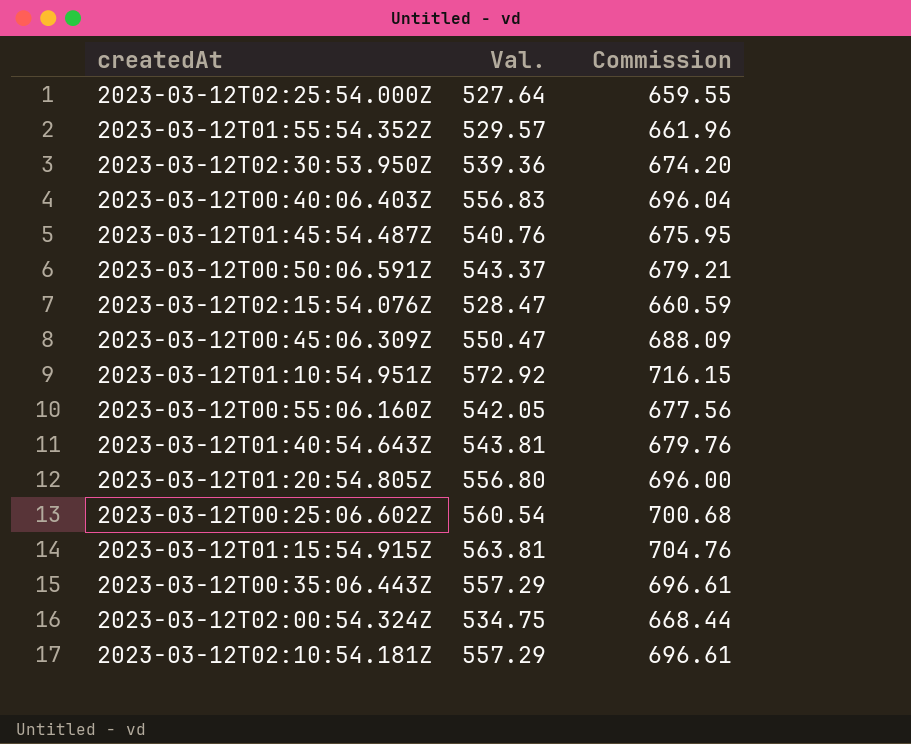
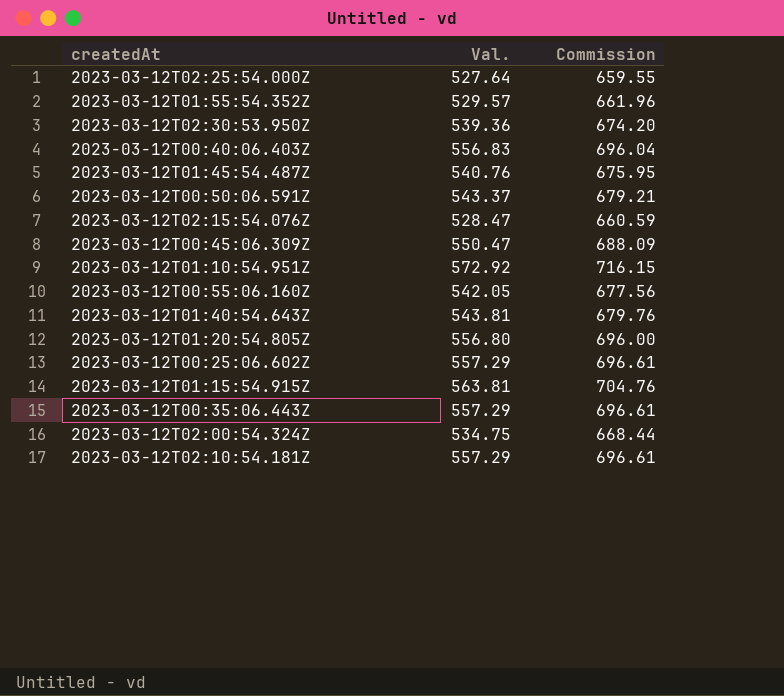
2023-03-12T00:25:06.602Z | Val.: 560.54 -> 557.29
2023-03-12T00:25:06.602Z | Commission: 700.68 -> 696.61

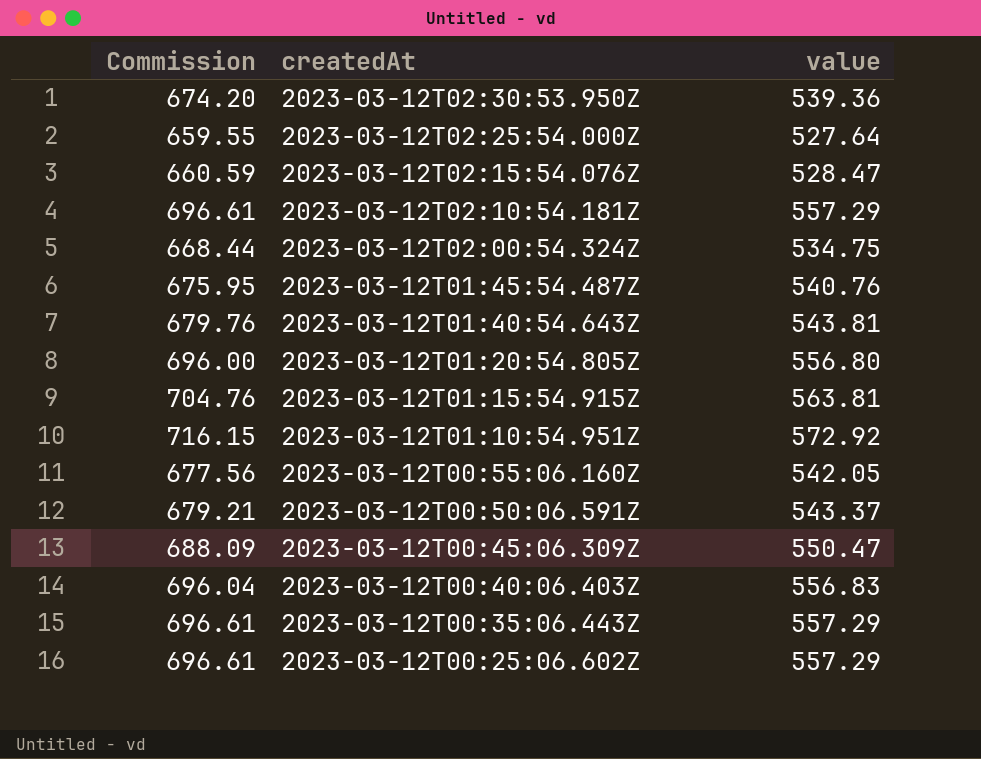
row order: none -> createdAt descending
column Commission | position: 3 -> 1
column name: Val. -> value
row 2023-03-12T01:55:54.352Z: 529.57 | 661.96 -> none

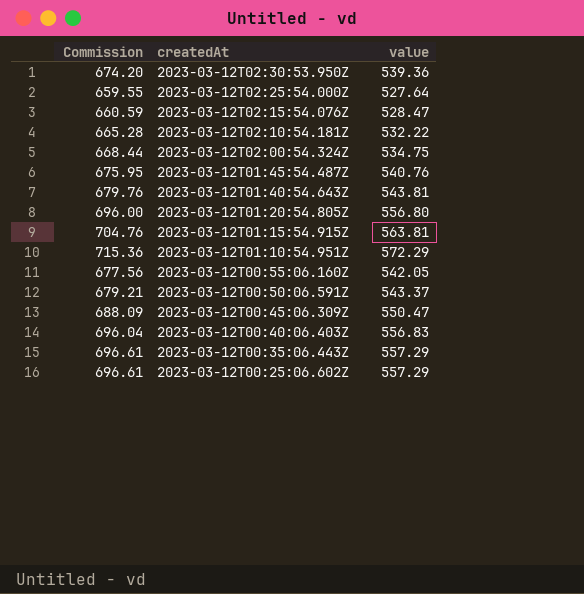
2023-03-12T02:10:54.181Z | Commission: 696.61 -> 665.28
2023-03-12T02:10:54.181Z | value: 557.29 -> 532.22
2023-03-12T01:10:54.951Z | Commission: 716.15 -> 715.36
2023-03-12T01:10:54.951Z | value: 572.92 -> 572.29

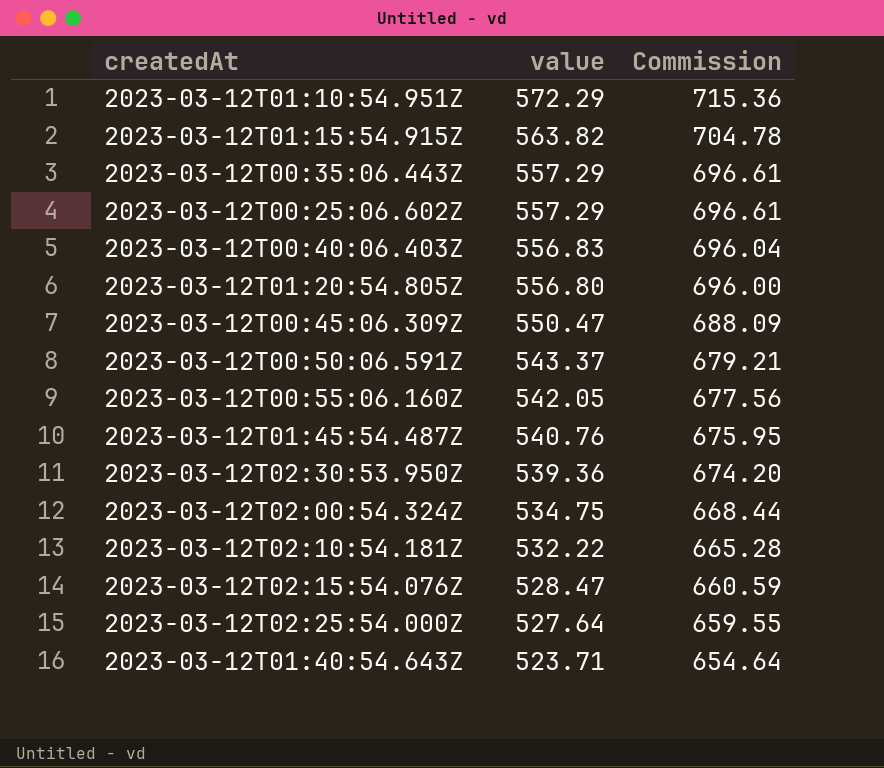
row order: createdAt descending -> value descending
column Commission | position: 1 -> 3
2023-03-12T01:15:54.915Z | value: 563.81 -> 563.82
2023-03-12T01:15:54.915Z | Commission: 704.76 -> 704.78
2023-03-12T01:40:54.643Z | value: 543.81 -> 523.71
2023-03-12T01:40:54.643Z | Commission: 679.76 -> 654.64

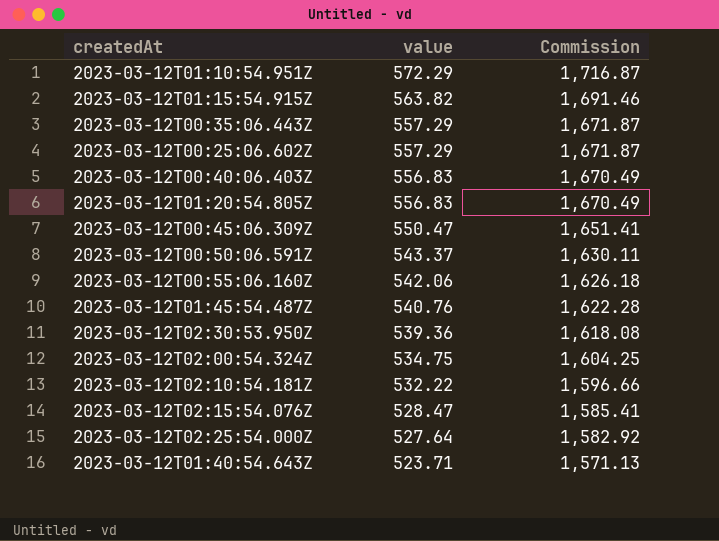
column Commission | formula: [value] * 1.25 -> [value] * 3
2023-03-12T01:20:54.805Z | value: 556.80 -> 556.83
2023-03-12T00:55:06.160Z | value: 542.05 -> 542.06

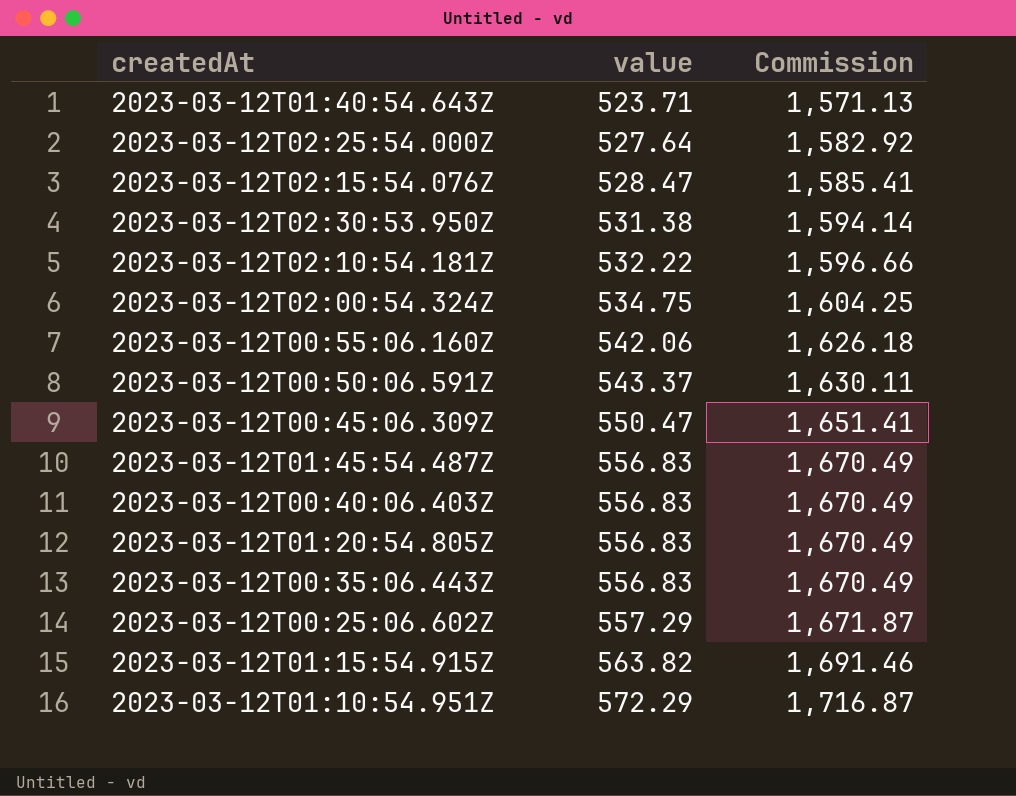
row order: value descending -> value ascending
2023-03-12T02:30:53.950Z | value: 539.36 -> 531.38
2023-03-12T02:30:53.950Z | Commission: 1,618.08 -> 1,594.14
2023-03-12T01:45:54.487Z | value: 540.76 -> 556.83
2023-03-12T01:45:54.487Z | Commission: 1,622.28 -> 1,670.49
2023-03-12T00:35:06.443Z | value: 557.29 -> 556.83
2023-03-12T00:35:06.443Z | Commission: 1,671.87 -> 1,670.49

